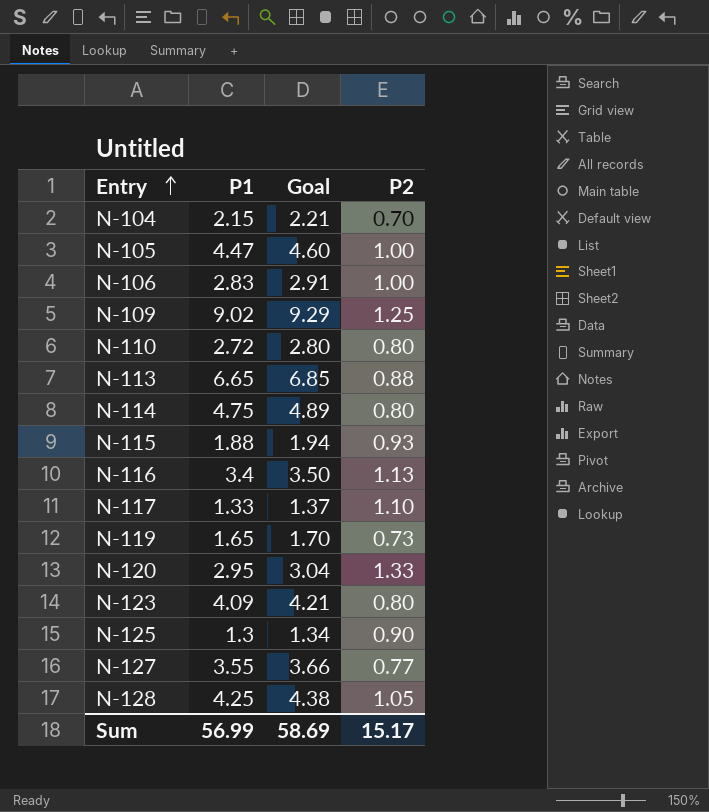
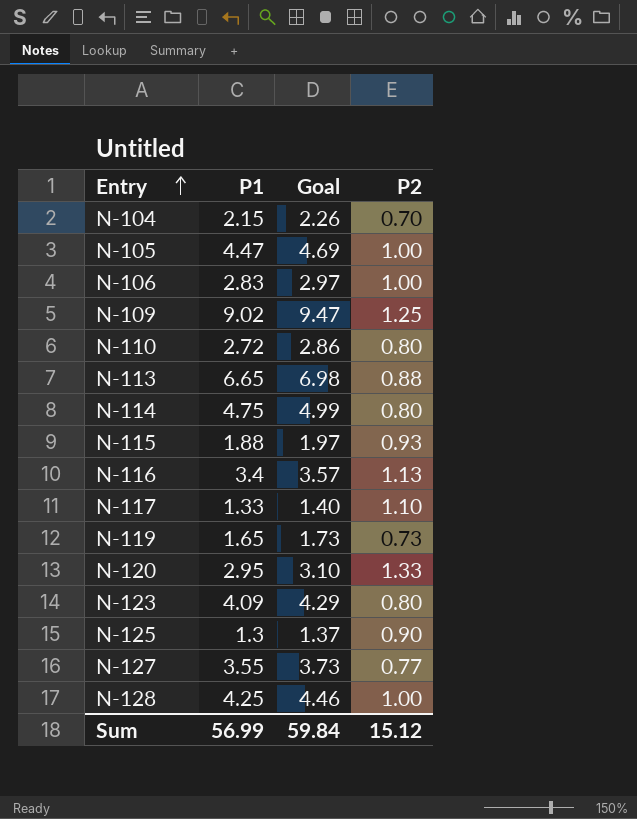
column Goal | formula: [P1] * 1.03 -> [P1] * 1.05
N-128 | P2: 1.05 -> 1.00
Sum | Goal: 58.69 -> 59.84
Sum | P2: 15.17 -> 15.12

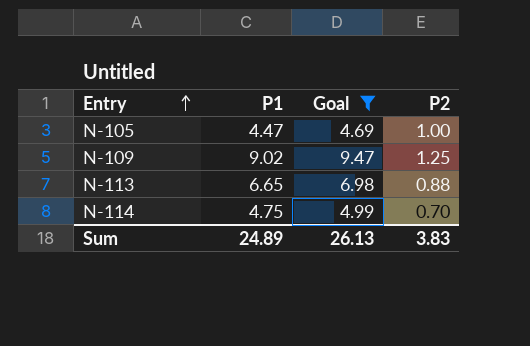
filter: none -> Goal >= 4.69
N-114 | P2: 0.80 -> 0.70
Sum | P1: 56.99 -> 24.89
Sum | Goal: 59.84 -> 26.13
Sum | P2: 15.12 -> 3.83

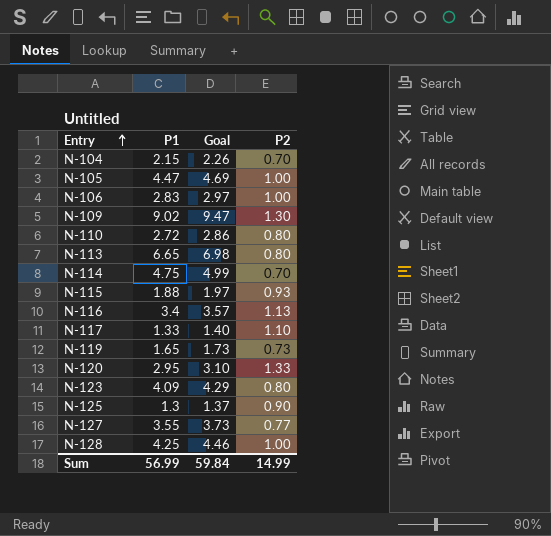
filter: Goal >= 4.69 -> none
N-109 | P2: 1.25 -> 1.30
N-113 | P2: 0.88 -> 0.80
Sum | P1: 24.89 -> 56.99
Sum | Goal: 26.13 -> 59.84
Sum | P2: 3.83 -> 14.99

